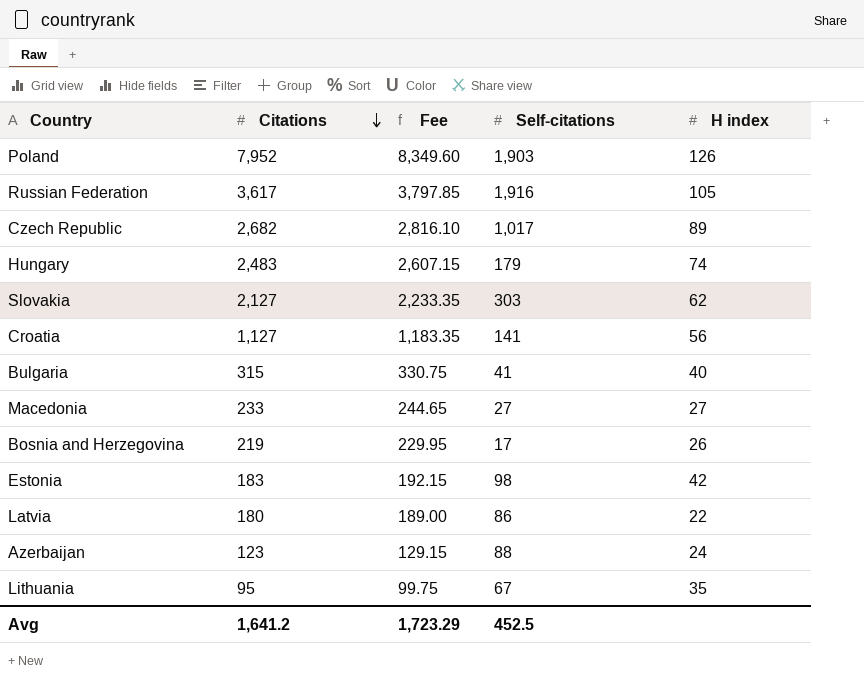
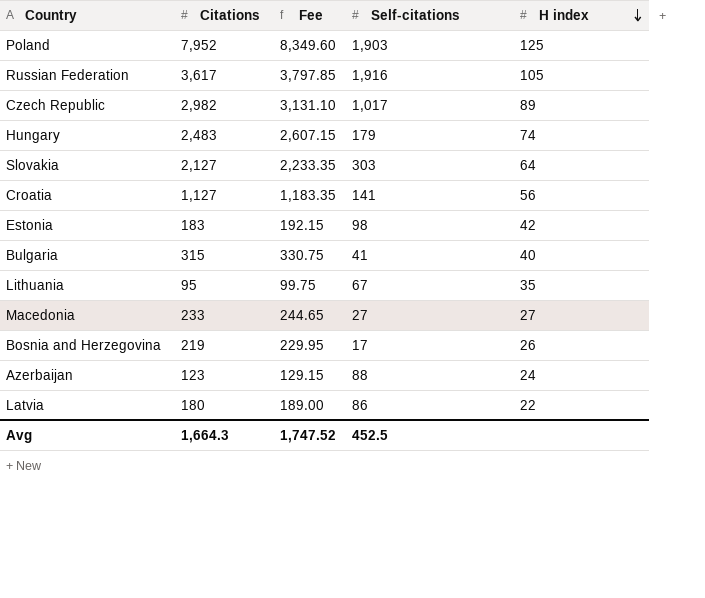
row order: Citations descending -> H index descending
Poland | H index: 126 -> 125
Czech Republic | Citations: 2,682 -> 2,982
Czech Republic | Fee: 2,816.10 -> 3,131.10
Slovakia | H index: 62 -> 64
Avg | Citations: 1,641.2 -> 1,664.3
Avg | Fee: 1,723.29 -> 1,747.52

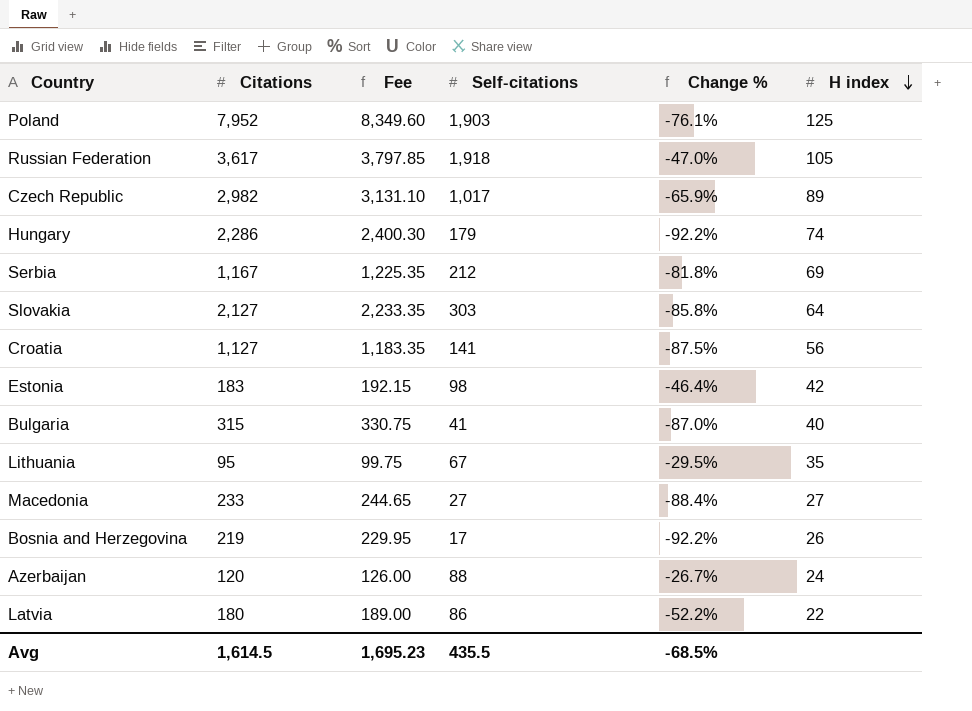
column Change % | formula: none -> ([Self-citations] - [Citations]) / [Citations]
Russian Federation | Self-citations: 1,916 -> 1,918
Hungary | Citations: 2,483 -> 2,286
Hungary | Fee: 2,607.15 -> 2,400.30
row Serbia: none -> 1,167 | 1,225.35 | 212 | -81.8% | 69
Azerbaijan | Citations: 123 -> 120
Azerbaijan | Fee: 129.15 -> 126.00
Avg | Citations: 1,664.3 -> 1,614.5
Avg | Fee: 1,747.52 -> 1,695.23
Avg | Self-citations: 452.5 -> 435.5

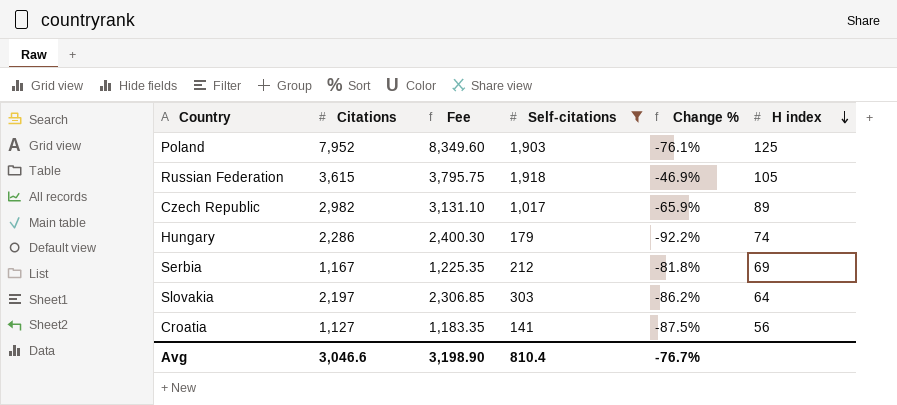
filter: none -> Self-citations >= 141
Russian Federation | Citations: 3,617 -> 3,615
Russian Federation | Fee: 3,797.85 -> 3,795.75
Russian Federation | Change %: -47.0% -> -46.9%
Slovakia | Citations: 2,127 -> 2,197
Slovakia | Fee: 2,233.35 -> 2,306.85
Slovakia | Change %: -85.8% -> -86.2%
Avg | Citations: 1,614.5 -> 3,046.6
Avg | Fee: 1,695.23 -> 3,198.90
Avg | Self-citations: 435.5 -> 810.4
Avg | Change %: -68.5% -> -76.7%

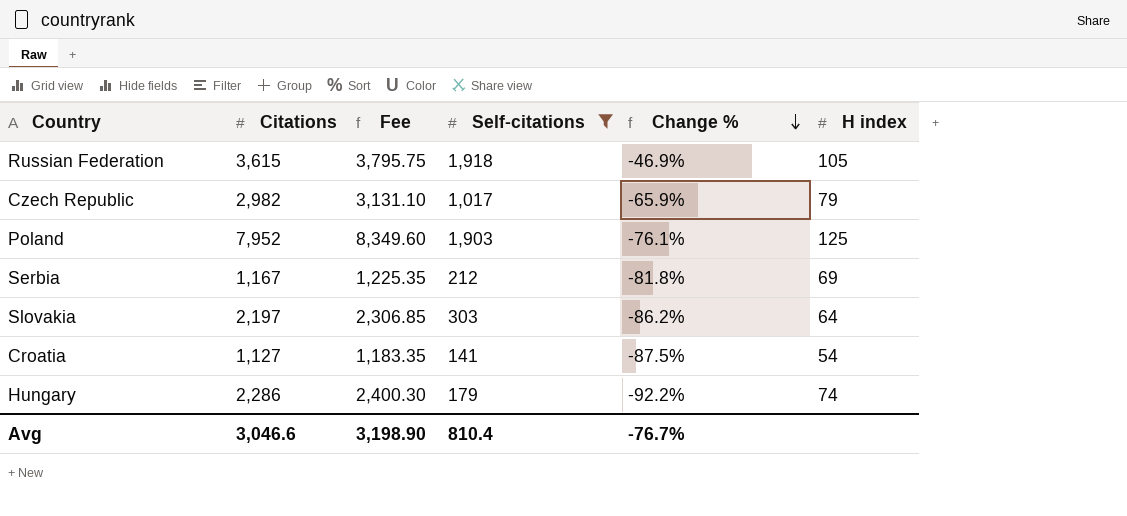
row order: H index descending -> Change % descending
Czech Republic | H index: 89 -> 79
Croatia | H index: 56 -> 54

